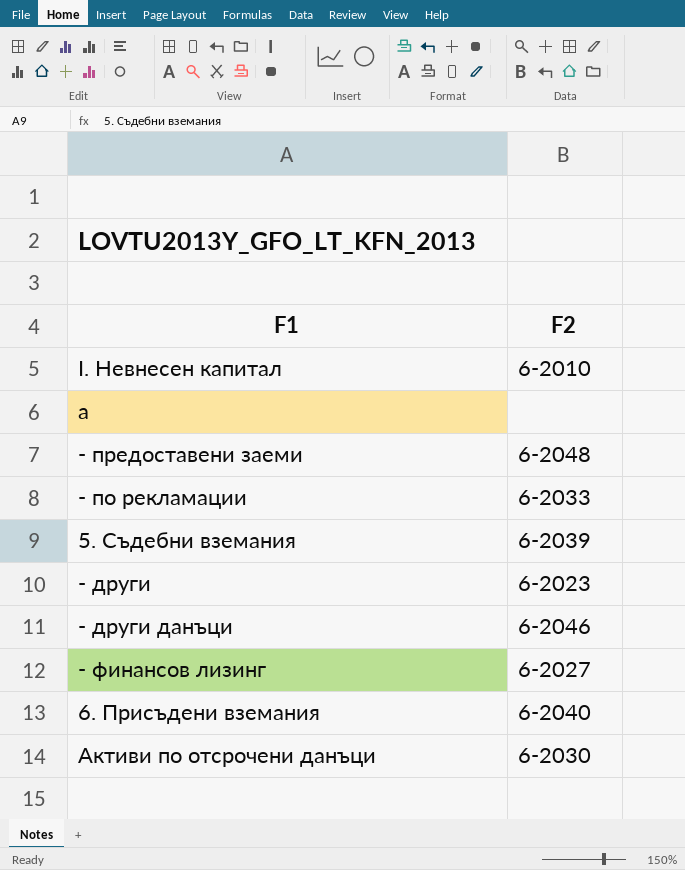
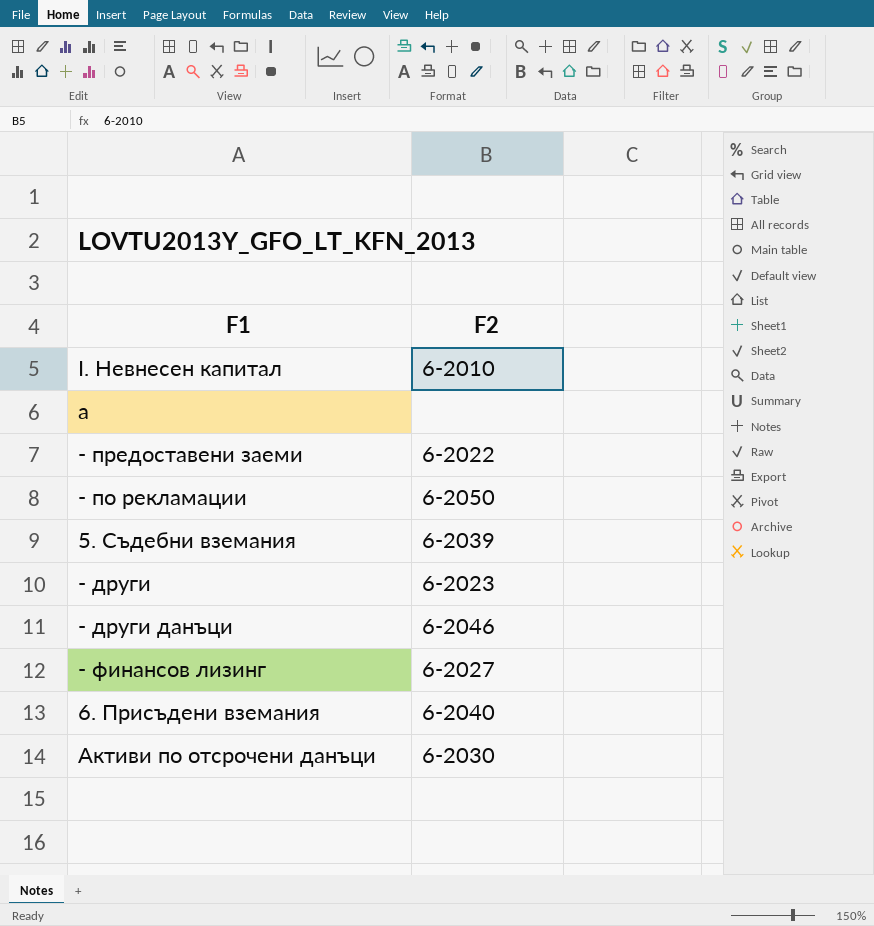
- предоставени заеми | F2: 6-2048 -> 6-2022
- по рекламации | F2: 6-2033 -> 6-2050

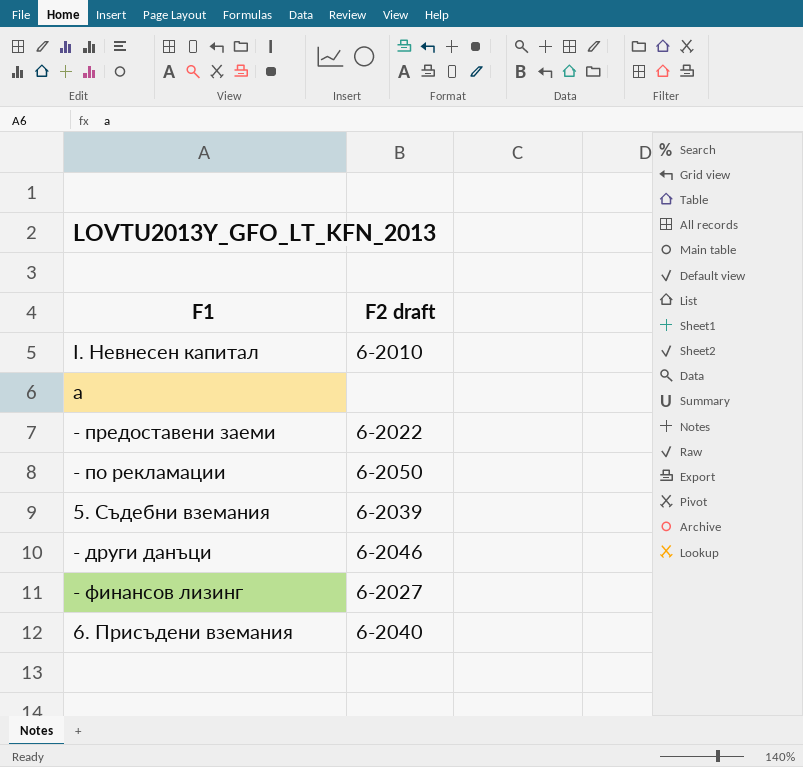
column name: F2 -> F2 draft
row - други: 6-2023 -> none
row Активи по отсрочени данъци: 6-2030 -> none

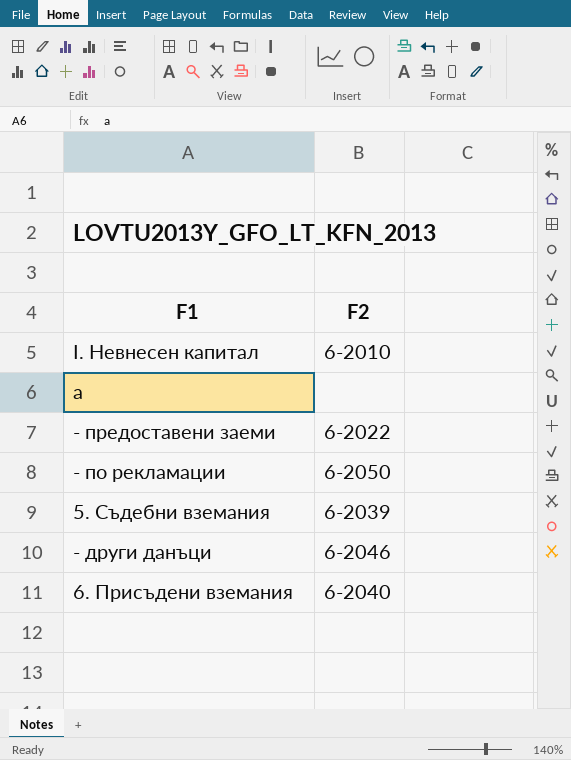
column name: F2 draft -> F2
row - финансов лизинг: 6-2027 -> none

